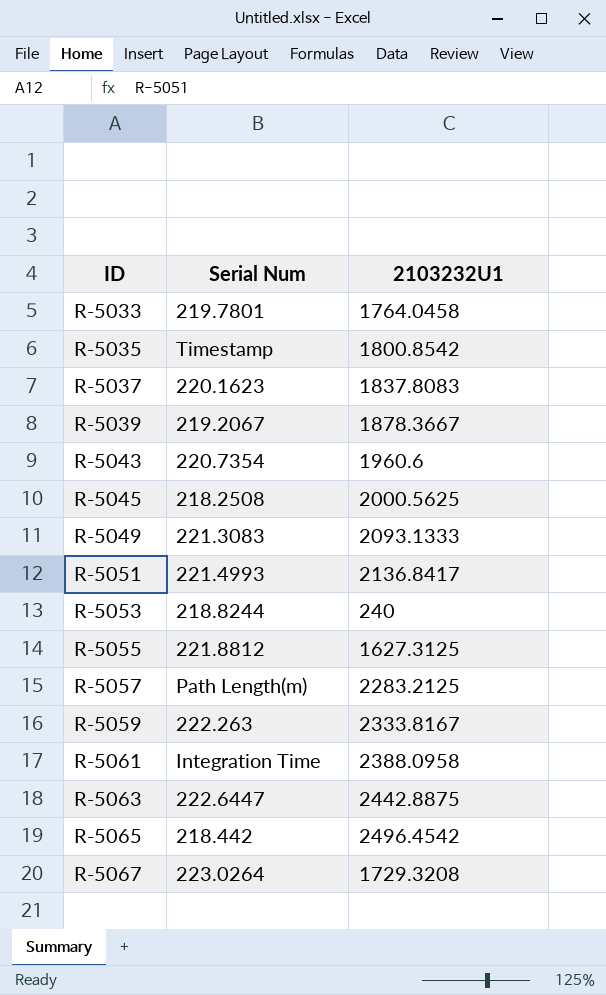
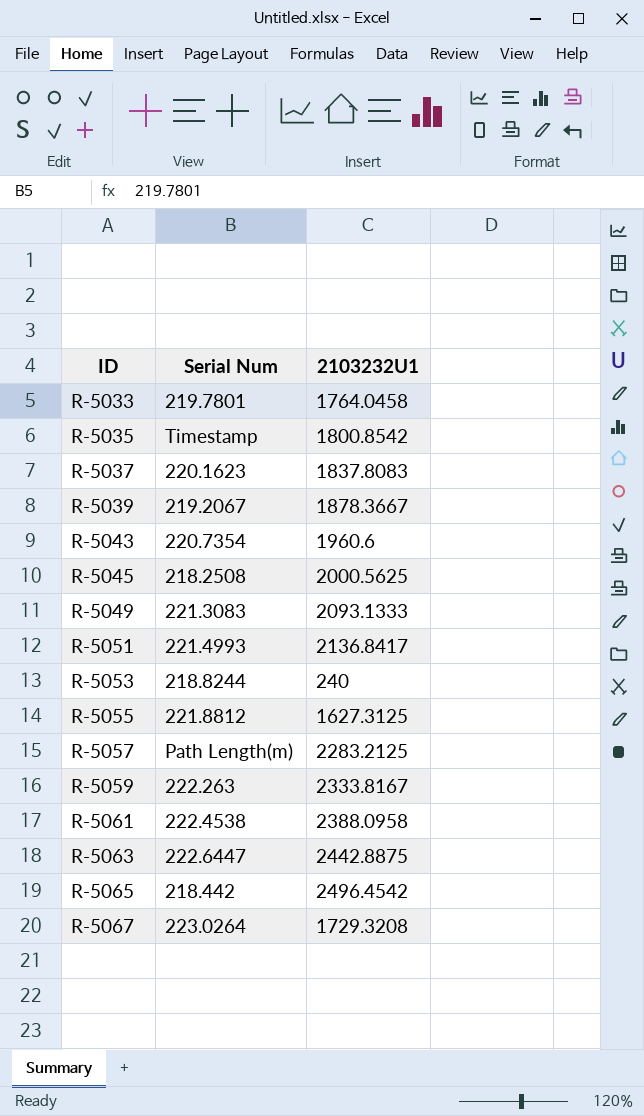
R-5061 | Serial Num: Integration Time -> 222.4538

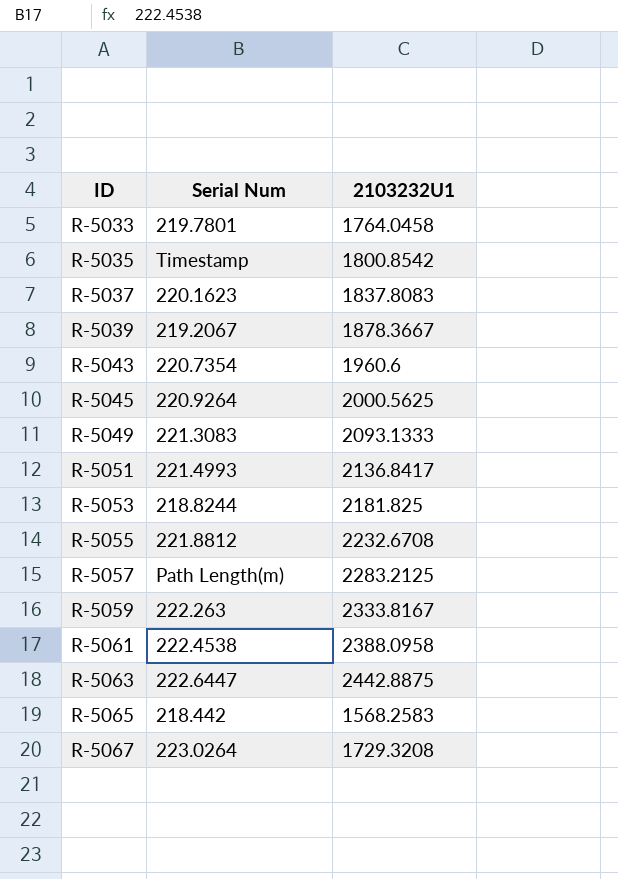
R-5045 | Serial Num: 218.2508 -> 220.9264
R-5053 | 2103232U1: 240 -> 2181.825
R-5055 | 2103232U1: 1627.3125 -> 2232.6708
R-5065 | 2103232U1: 2496.4542 -> 1568.2583

